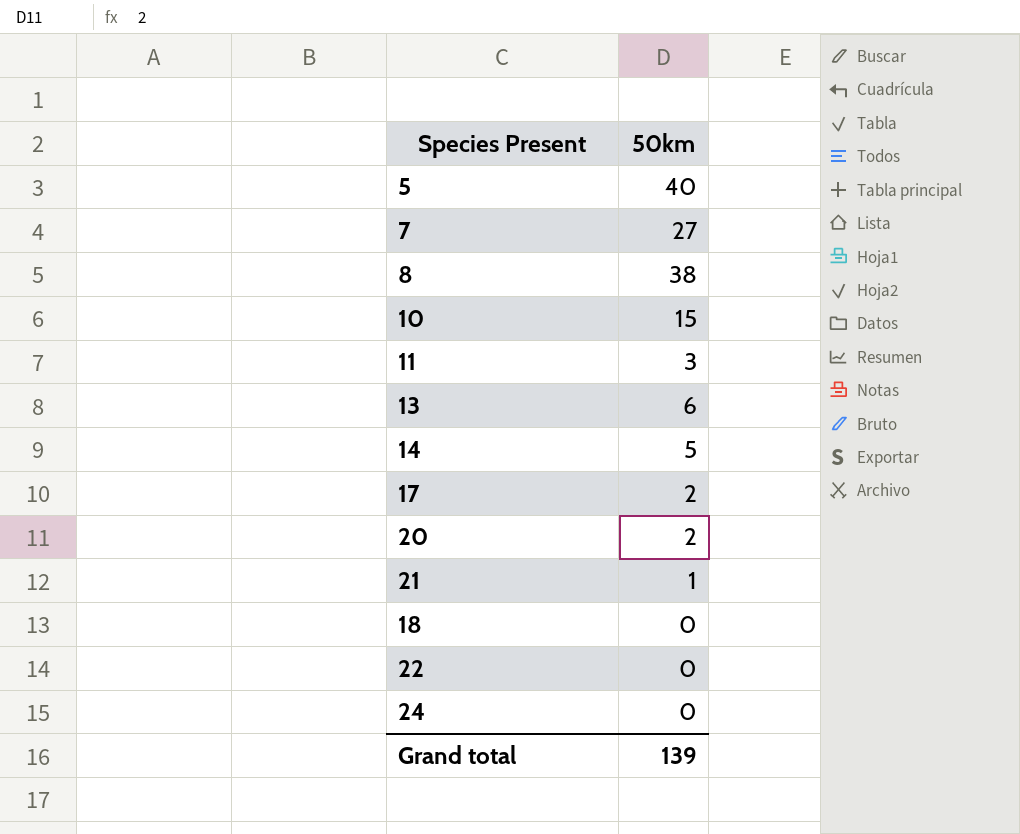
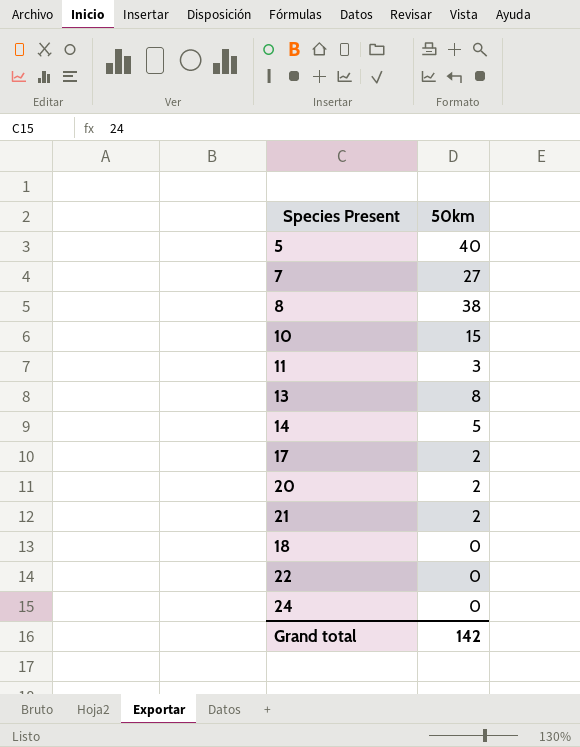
13 | 50km: 6 -> 8
21 | 50km: 1 -> 2
Grand total | 50km: 139 -> 142

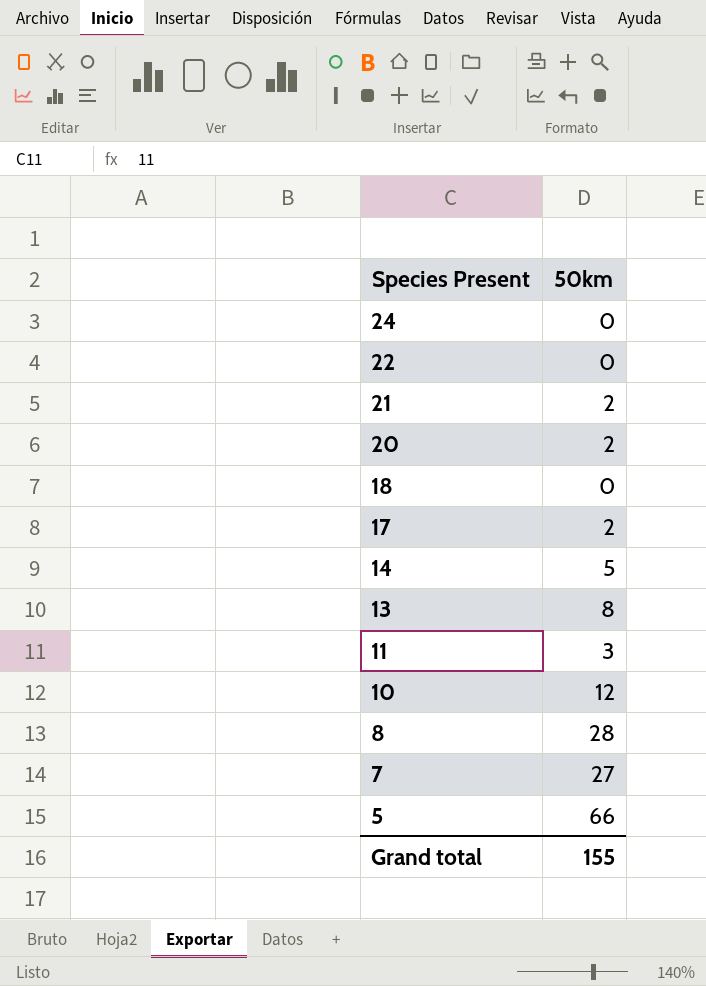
row order: none -> Species Present descending
10 | 50km: 15 -> 12
8 | 50km: 38 -> 28
5 | 50km: 40 -> 66
Grand total | 50km: 142 -> 155

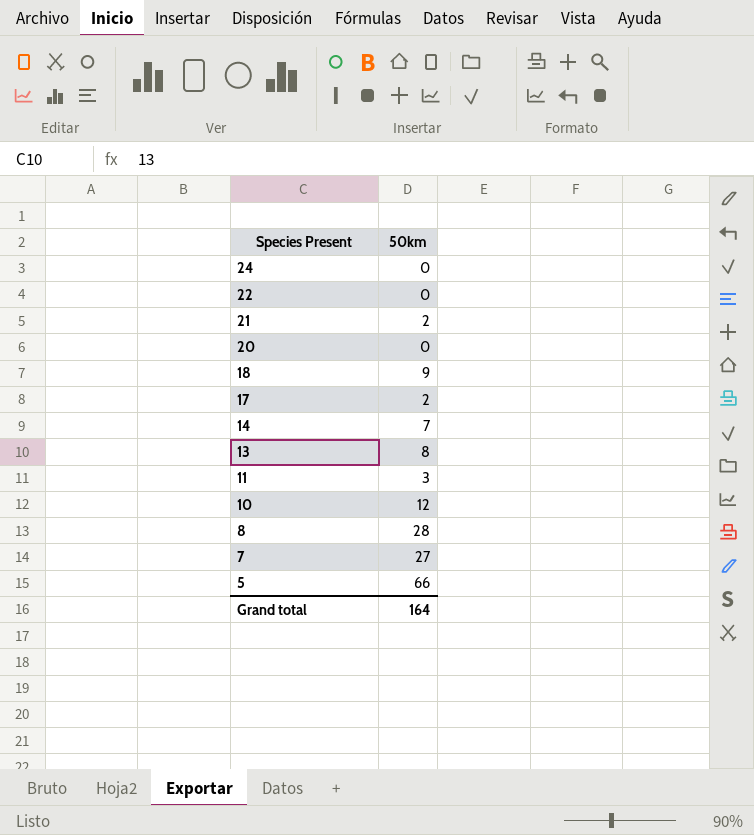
20 | 50km: 2 -> 0
18 | 50km: 0 -> 9
14 | 50km: 5 -> 7
Grand total | 50km: 155 -> 164

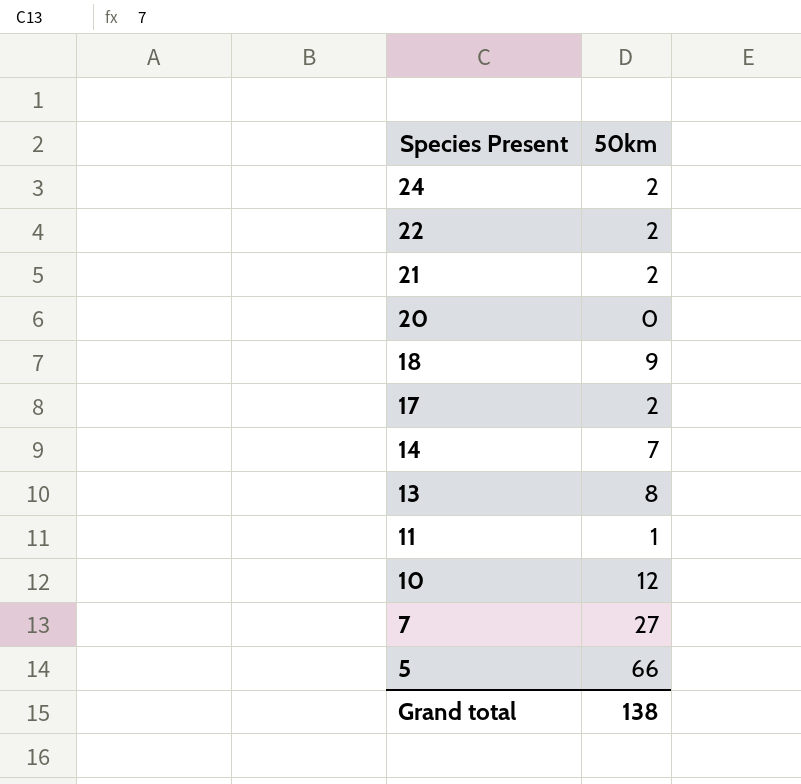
row 8: 28 -> none
24 | 50km: 0 -> 2
22 | 50km: 0 -> 2
11 | 50km: 3 -> 1
Grand total | 50km: 164 -> 138

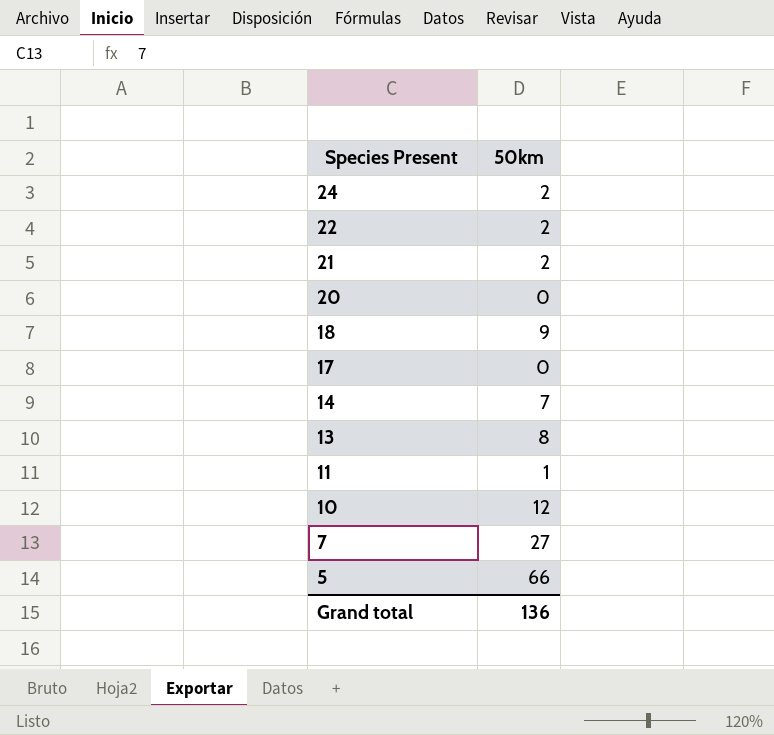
17 | 50km: 2 -> 0
Grand total | 50km: 138 -> 136

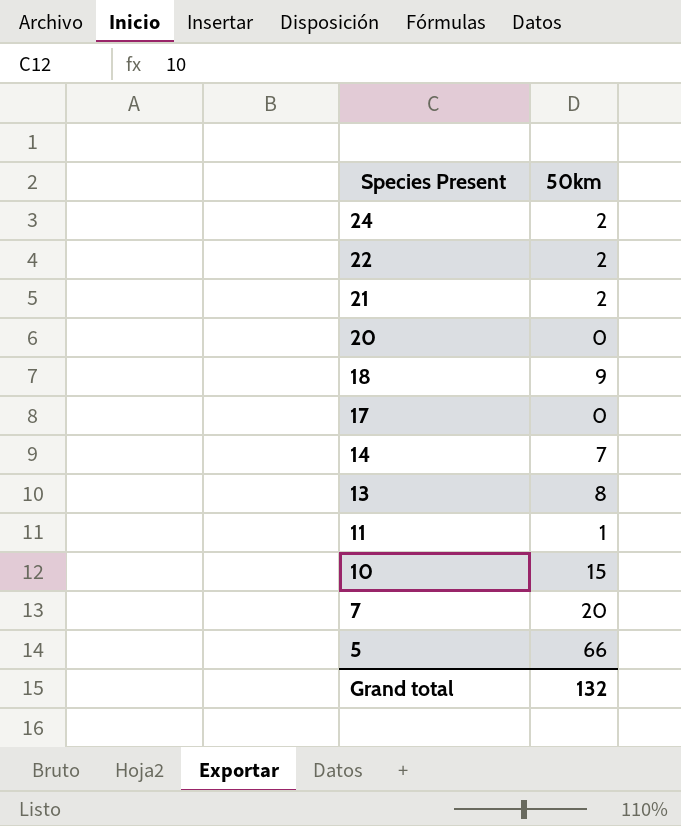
10 | 50km: 12 -> 15
7 | 50km: 27 -> 20
Grand total | 50km: 136 -> 132

